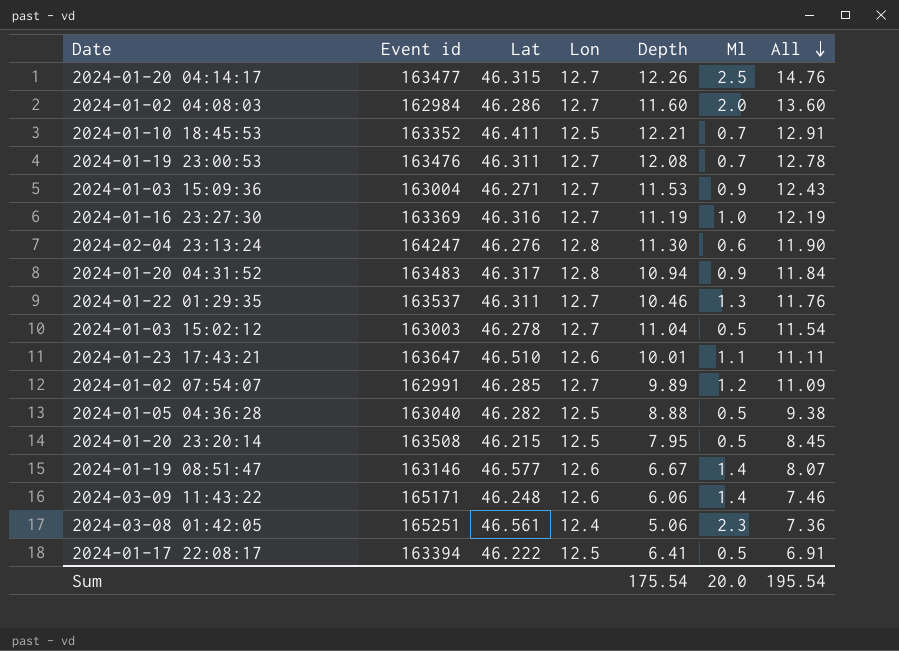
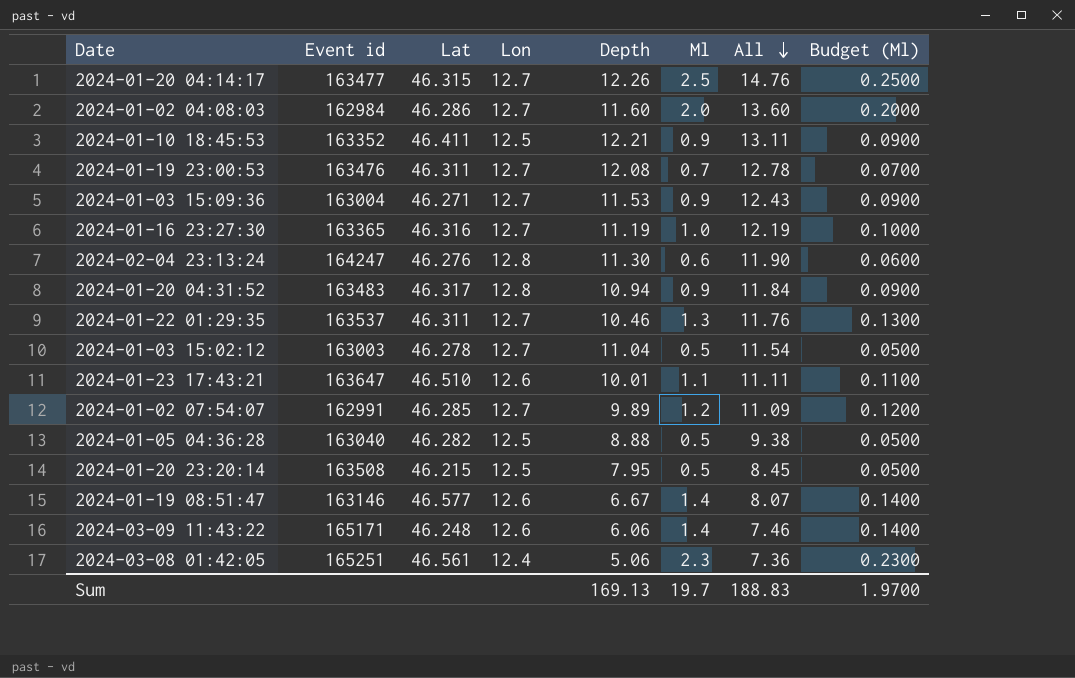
column Budget (Ml) | formula: none -> [Ml] * 0.1
row 2024-01-17 22:08:17: 163394 | 46.222 | 12.5 | 6.41 | 0.5 | 6.91 -> none
2024-01-10 18:45:53 | Ml: 0.7 -> 0.9
2024-01-10 18:45:53 | All: 12.91 -> 13.11
2024-01-16 23:27:30 | Event id: 163369 -> 163365
Sum | Depth: 175.54 -> 169.13
Sum | Ml: 20.0 -> 19.7
Sum | All: 195.54 -> 188.83

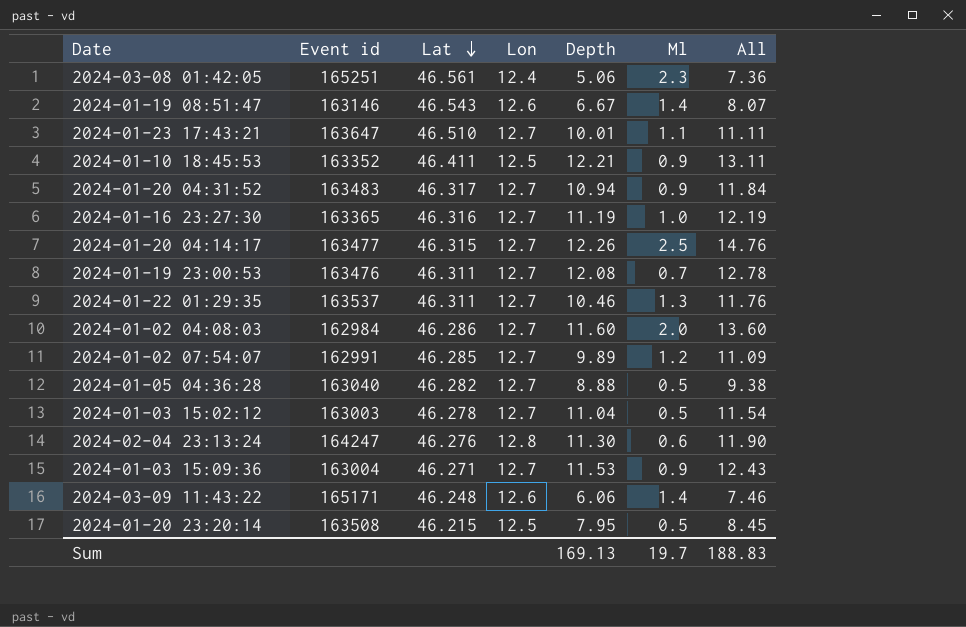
row order: All descending -> Lat descending
column Budget (Ml) | formula: [Ml] * 0.1 -> none
2024-01-19 08:51:47 | Lat: 46.577 -> 46.543
2024-01-23 17:43:21 | Lon: 12.6 -> 12.7
2024-01-20 04:31:52 | Lon: 12.8 -> 12.7
2024-01-05 04:36:28 | Lon: 12.5 -> 12.7

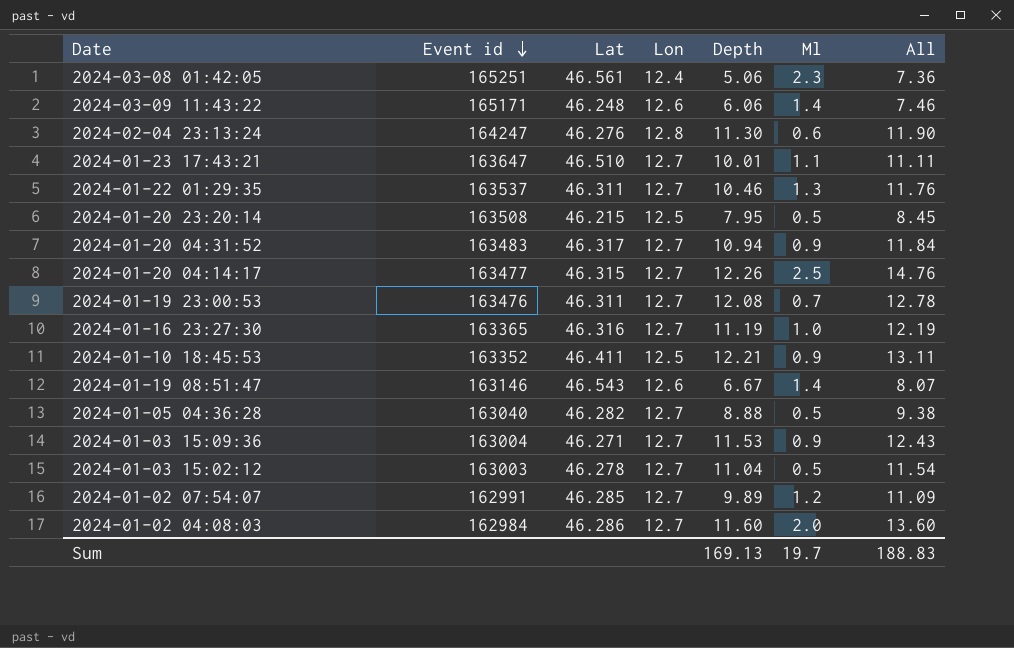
row order: Lat descending -> Event id descending

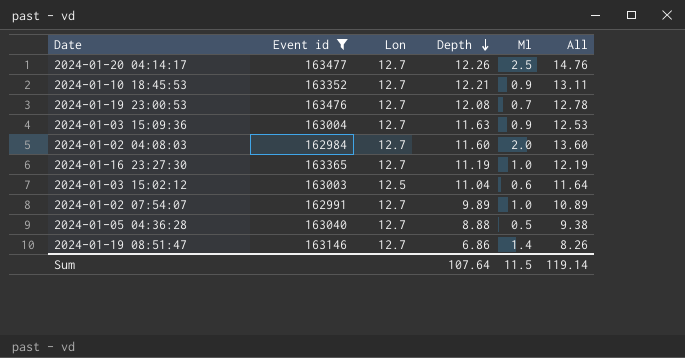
filter: none -> Event id <= 163477
row order: Event id descending -> Depth descending
column Lat | position: 3 -> none
2024-01-10 18:45:53 | Lon: 12.5 -> 12.7
2024-01-03 15:09:36 | Depth: 11.53 -> 11.63
2024-01-03 15:09:36 | All: 12.43 -> 12.53
2024-01-03 15:02:12 | Lon: 12.7 -> 12.5
2024-01-03 15:02:12 | Ml: 0.5 -> 0.6
2024-01-03 15:02:12 | All: 11.54 -> 11.64
2024-01-02 07:54:07 | Ml: 1.2 -> 1.0
2024-01-02 07:54:07 | All: 11.09 -> 10.89
2024-01-19 08:51:47 | Lon: 12.6 -> 12.7
2024-01-19 08:51:47 | Depth: 6.67 -> 6.86
2024-01-19 08:51:47 | All: 8.07 -> 8.26
Sum | Depth: 169.13 -> 107.64
Sum | Ml: 19.7 -> 11.5
Sum | All: 188.83 -> 119.14

